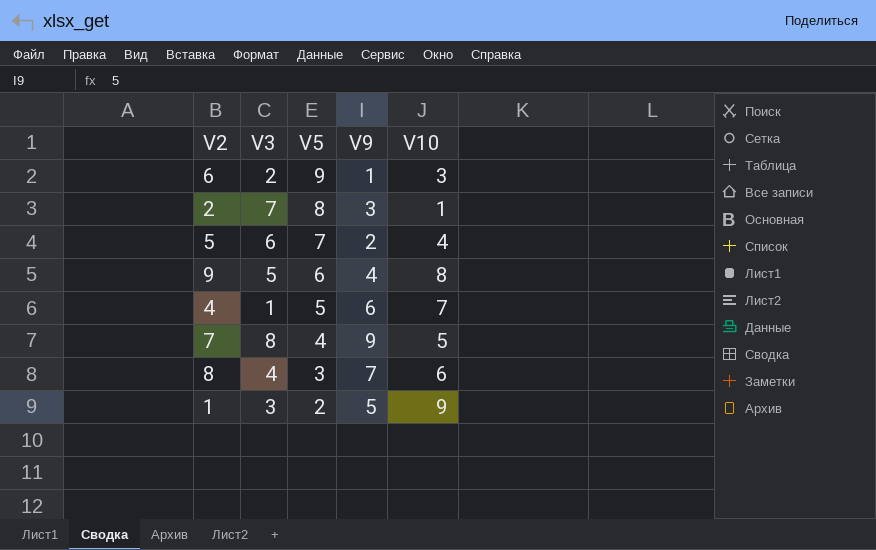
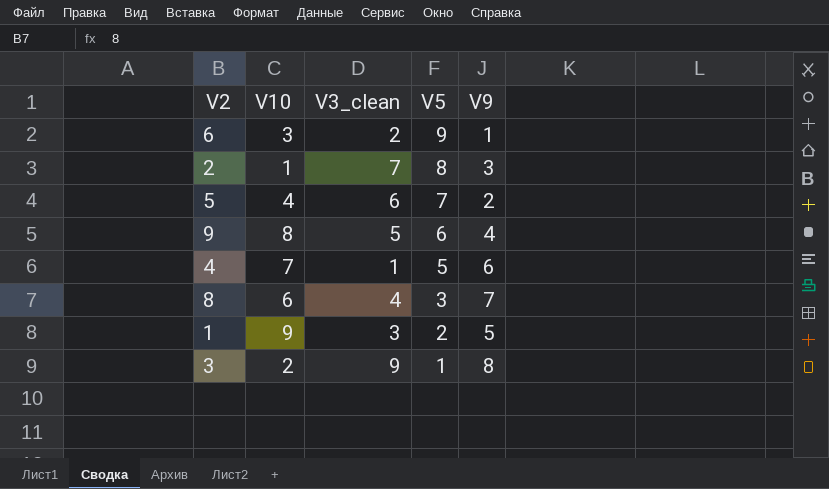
column V10 | position: 5 -> 2
column name: V3 -> V3_clean
row 7: 8 | 4 | 9 | 5 -> none
row 3: none -> 2 | 9 | 1 | 8

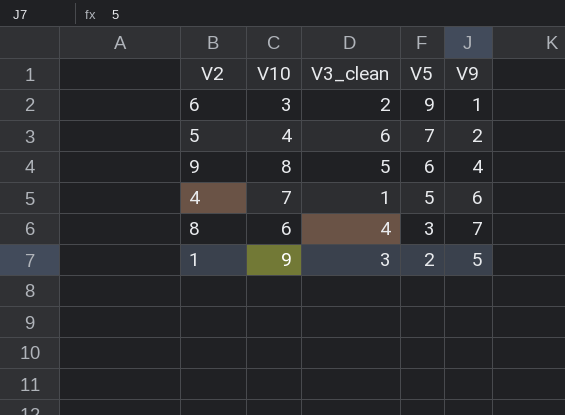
row 2: 1 | 7 | 8 | 3 -> none
row 3: 2 | 9 | 1 | 8 -> none

